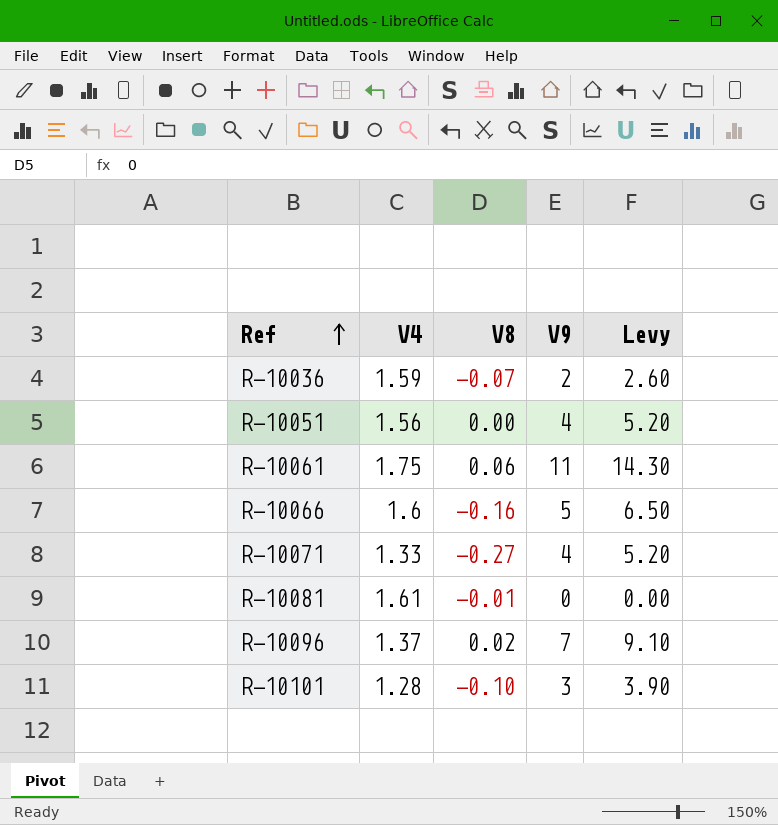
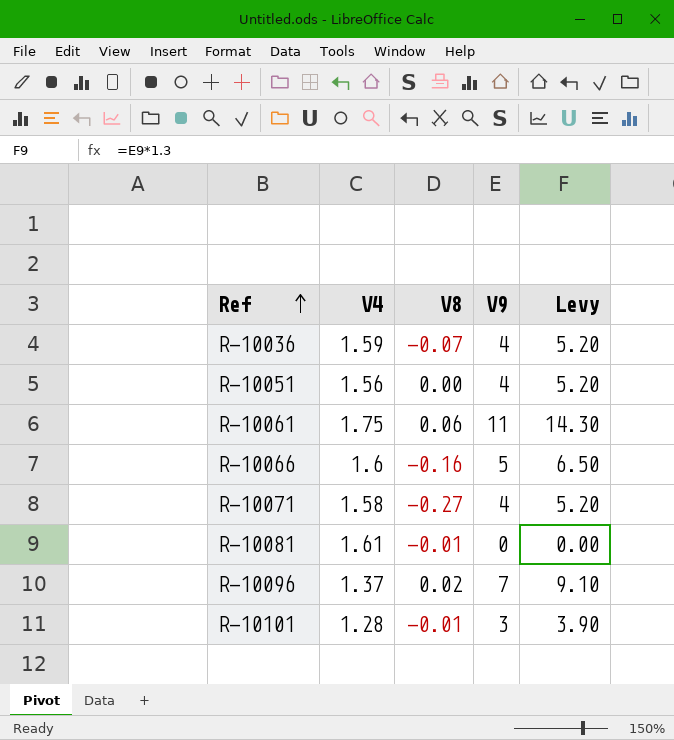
R-10036 | V9: 2 -> 4
R-10036 | Levy: 2.60 -> 5.20
R-10071 | V4: 1.33 -> 1.58
R-10101 | V8: -0.10 -> -0.01

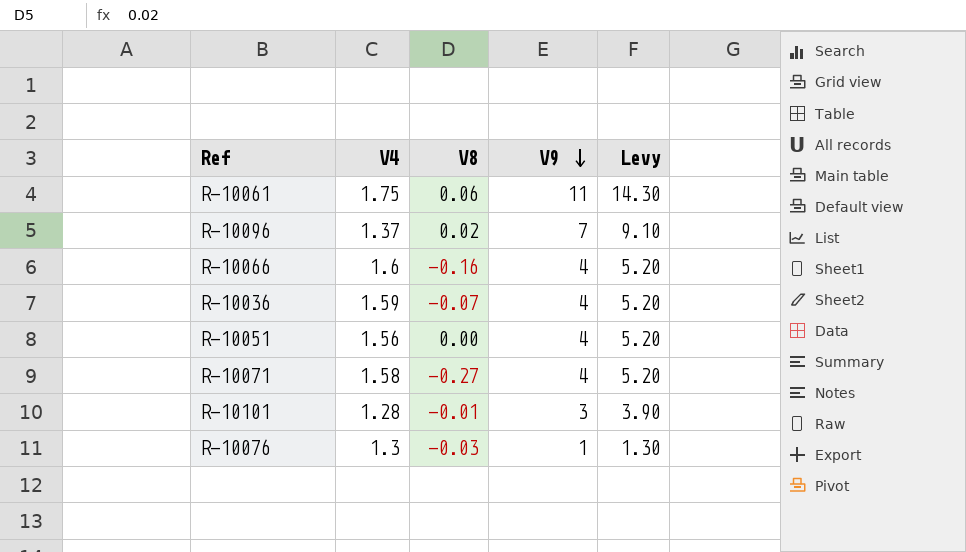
row order: Ref ascending -> V9 descending
row R-10081: 1.61 | -0.01 | 0 | 0.00 -> none
R-10066 | V9: 5 -> 4
R-10066 | Levy: 6.50 -> 5.20
row R-10076: none -> 1.3 | -0.03 | 1 | 1.30

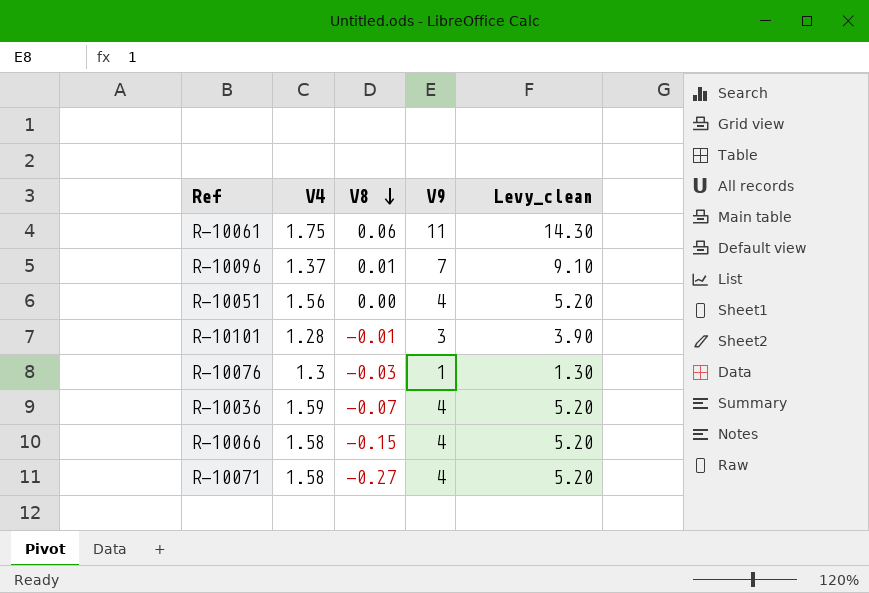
row order: V9 descending -> V8 descending
column name: Levy -> Levy_clean
R-10096 | V8: 0.02 -> 0.01
R-10066 | V4: 1.6 -> 1.58
R-10066 | V8: -0.16 -> -0.15

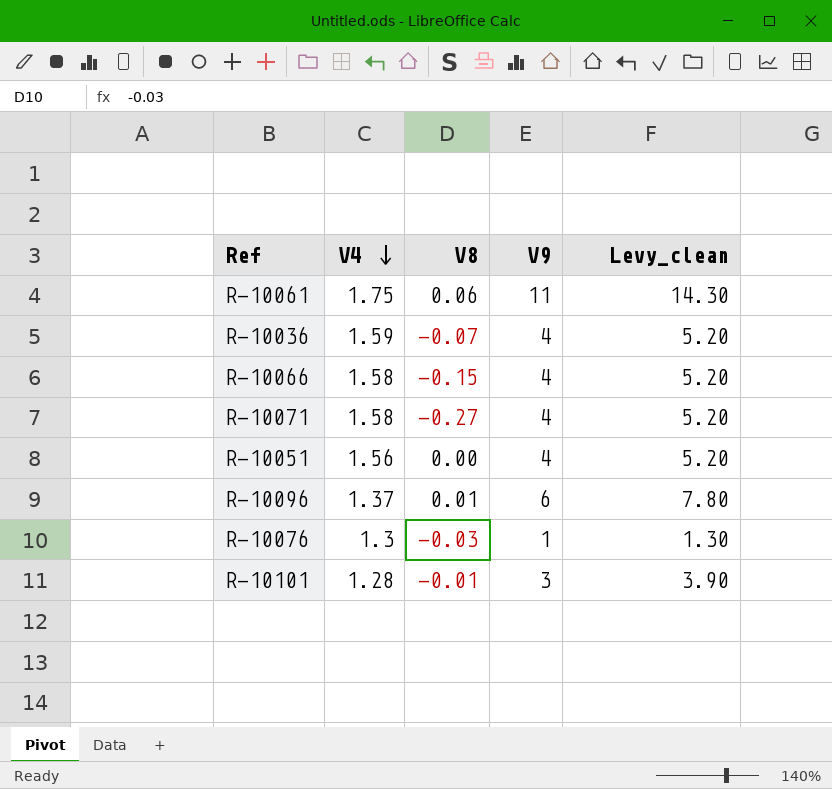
row order: V8 descending -> V4 descending
R-10096 | V9: 7 -> 6
R-10096 | Levy_clean: 9.10 -> 7.80

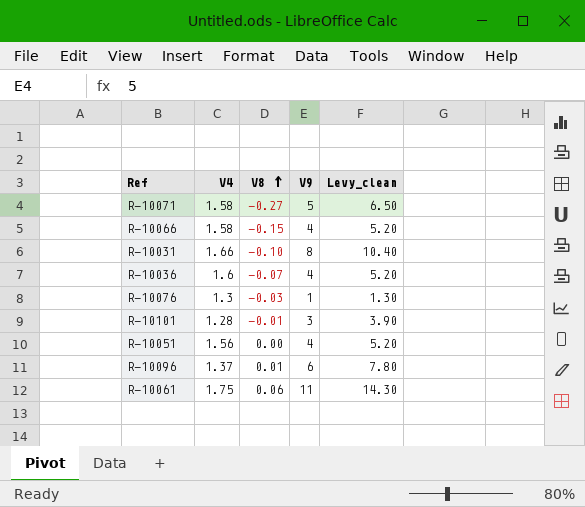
row order: V4 descending -> V8 ascending
R-10071 | V9: 4 -> 5
R-10071 | Levy_clean: 5.20 -> 6.50
row R-10031: none -> 1.66 | -0.10 | 8 | 10.40
R-10036 | V4: 1.59 -> 1.6

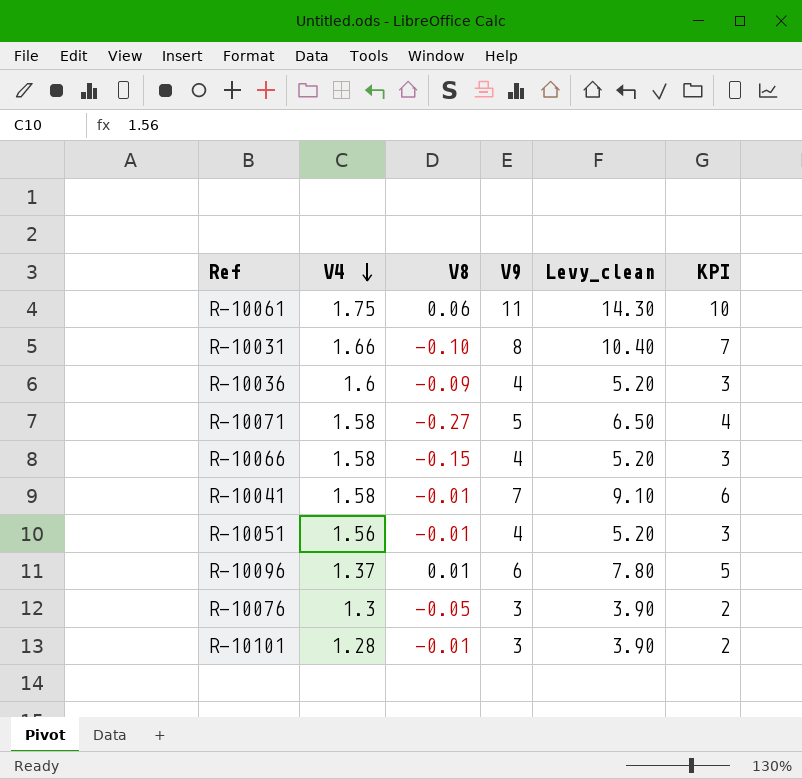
row order: V8 ascending -> V4 descending
column KPI | formula: none -> [V9] - 1
R-10036 | V8: -0.07 -> -0.09
row R-10041: none -> 1.58 | -0.01 | 7 | 9.10 | 6
R-10051 | V8: 0.00 -> -0.01
R-10076 | V8: -0.03 -> -0.05
R-10076 | V9: 1 -> 3
R-10076 | Levy_clean: 1.30 -> 3.90

